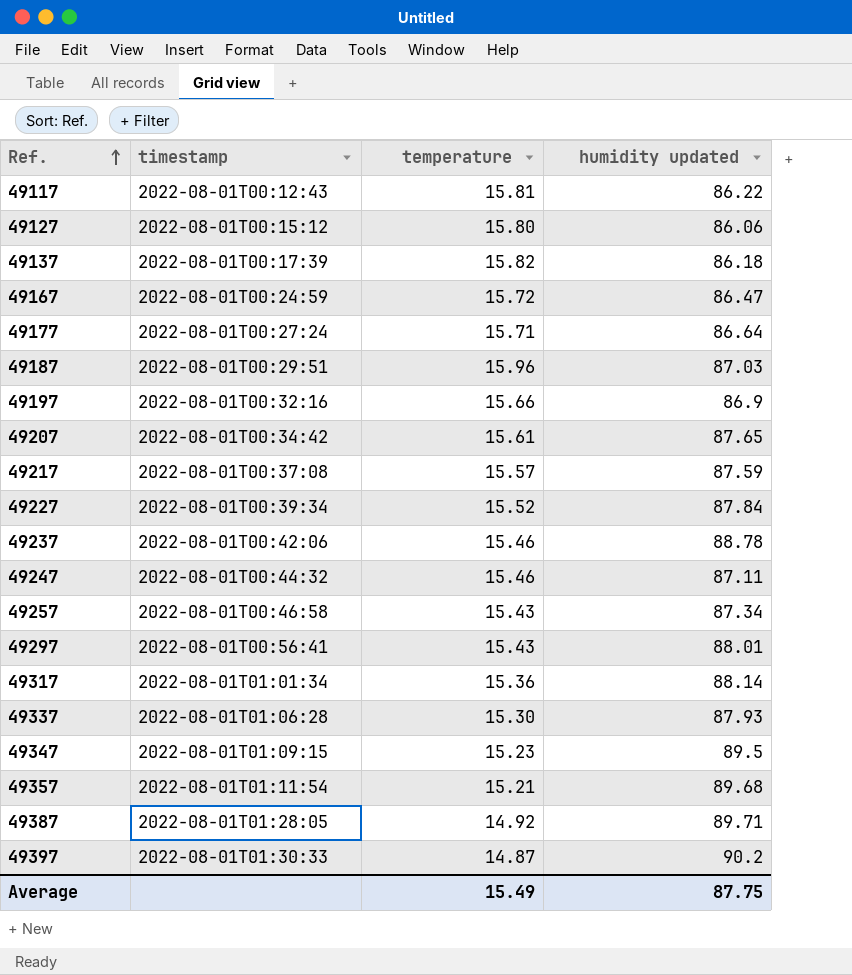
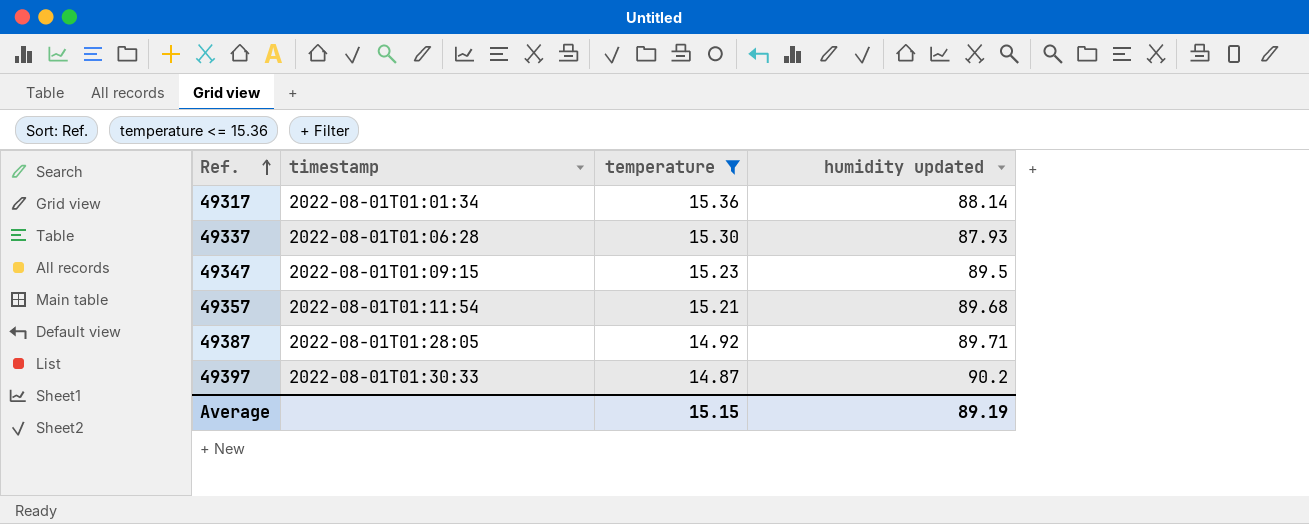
filter: none -> temperature <= 15.36
Average | temperature: 15.49 -> 15.15
Average | humidity updated: 87.75 -> 89.19

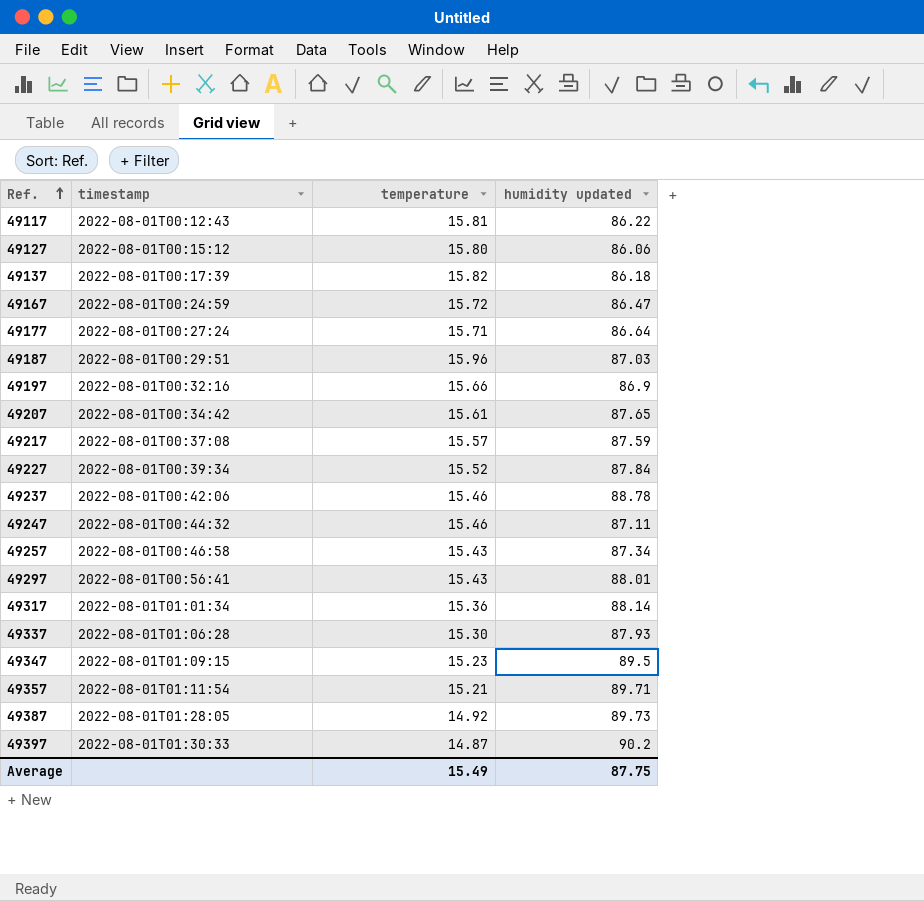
filter: temperature <= 15.36 -> none
49357 | humidity updated: 89.68 -> 89.71
49387 | humidity updated: 89.71 -> 89.73
Average | temperature: 15.15 -> 15.49
Average | humidity updated: 89.19 -> 87.75

